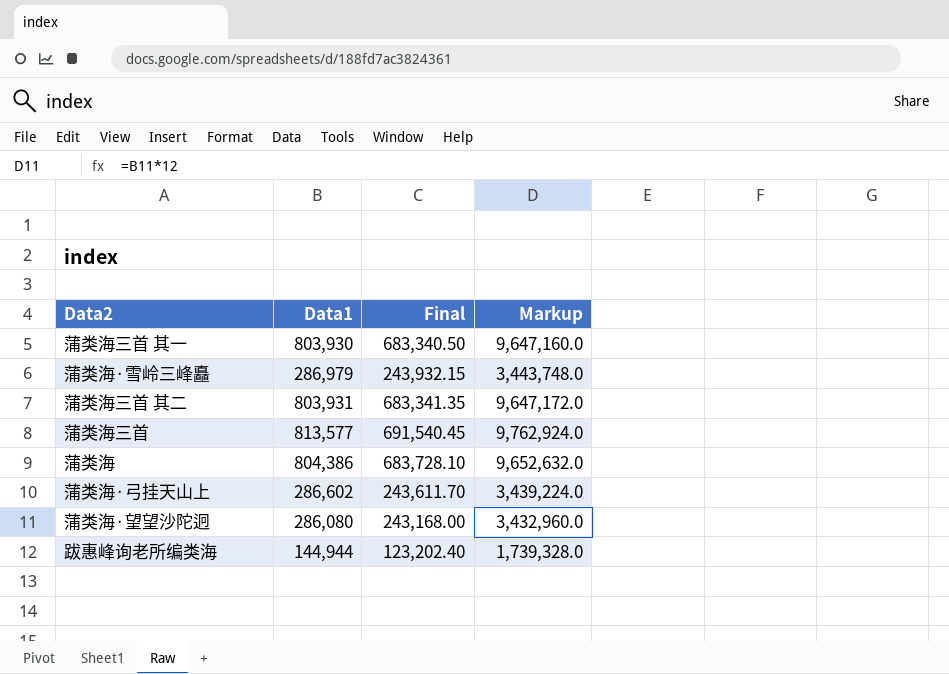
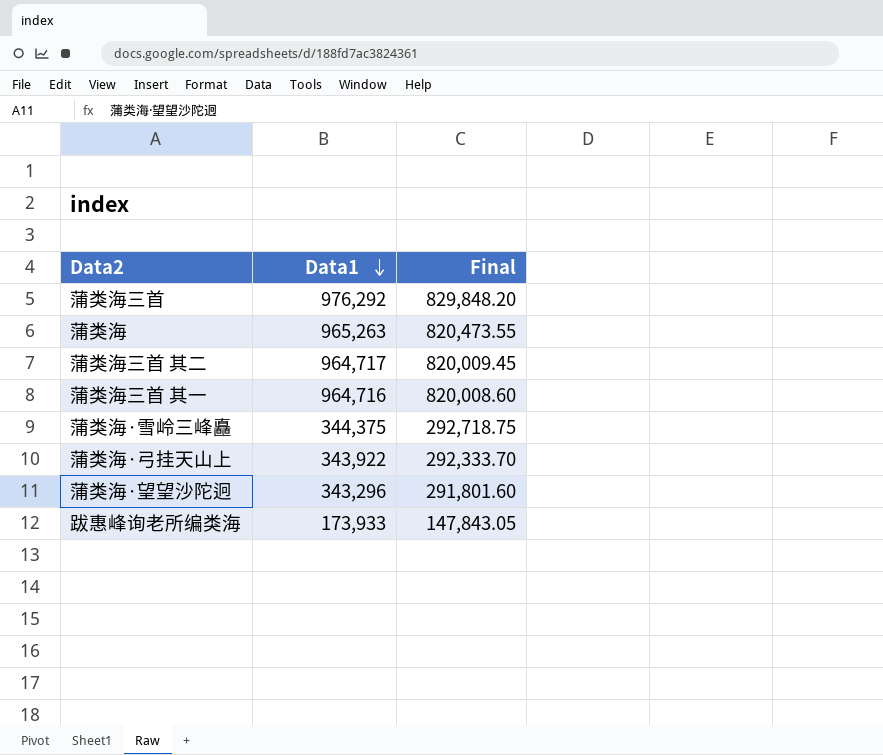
row order: none -> Data1 descending
column Markup | formula: [Data1] * 12 -> none
蒲类海三首 | Data1: 813,577 -> 976,292
蒲类海三首 | Final: 691,540.45 -> 829,848.20
蒲类海 | Data1: 804,386 -> 965,263
蒲类海 | Final: 683,728.10 -> 820,473.55
蒲类海三首 其二 | Data1: 803,931 -> 964,717
蒲类海三首 其二 | Final: 683,341.35 -> 820,009.45
蒲类海三首 其一 | Data1: 803,930 -> 964,716
蒲类海三首 其一 | Final: 683,340.50 -> 820,008.60
蒲类海·雪岭三峰矗 | Data1: 286,979 -> 344,375
蒲类海·雪岭三峰矗 | Final: 243,932.15 -> 292,718.75
蒲类海·弓挂天山上 | Data1: 286,602 -> 343,922
蒲类海·弓挂天山上 | Final: 243,611.70 -> 292,333.70
蒲类海·望望沙陀迥 | Data1: 286,080 -> 343,296
蒲类海·望望沙陀迥 | Final: 243,168.00 -> 291,801.60
跋惠峰询老所编类海 | Data1: 144,944 -> 173,933
跋惠峰询老所编类海 | Final: 123,202.40 -> 147,843.05

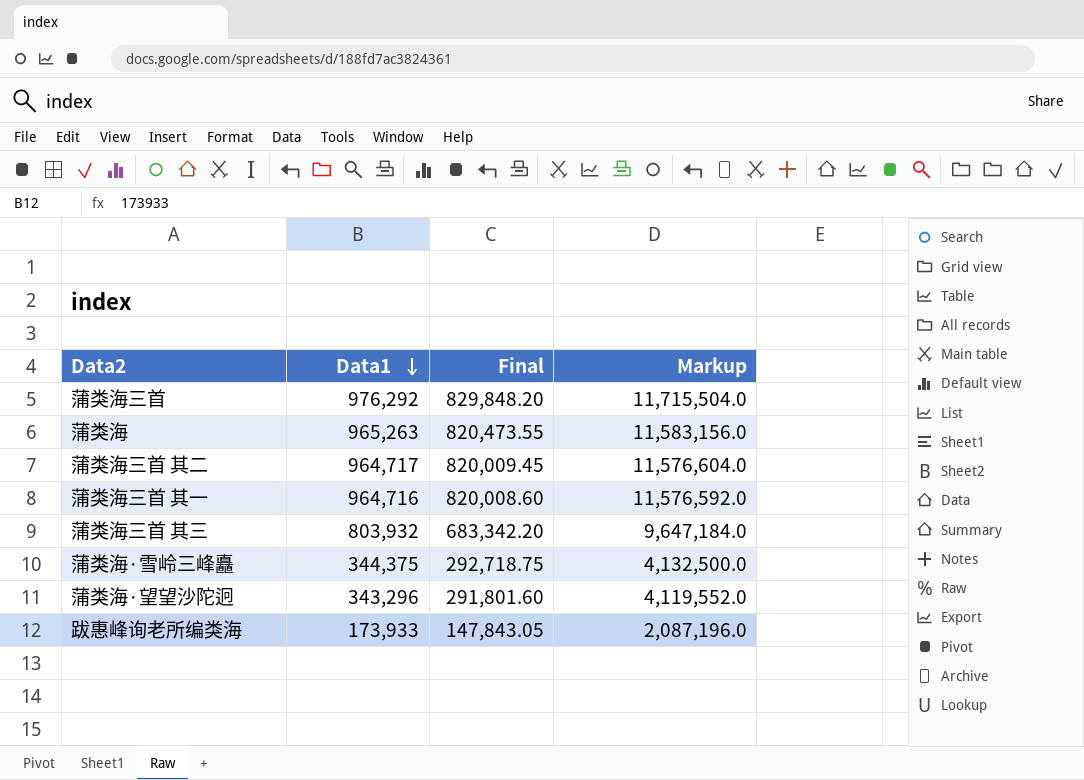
column Markup | formula: none -> [Data1] * 12
row 蒲类海·弓挂天山上: 343,922 | 292,333.70 -> none
row 蒲类海三首 其三: none -> 803,932 | 683,342.20 | 9,647,184.0

